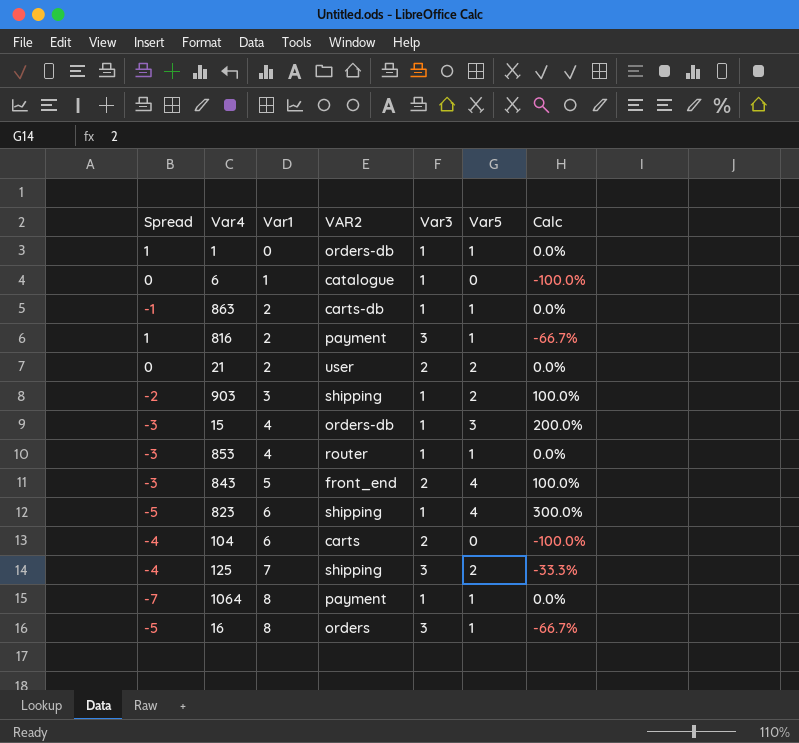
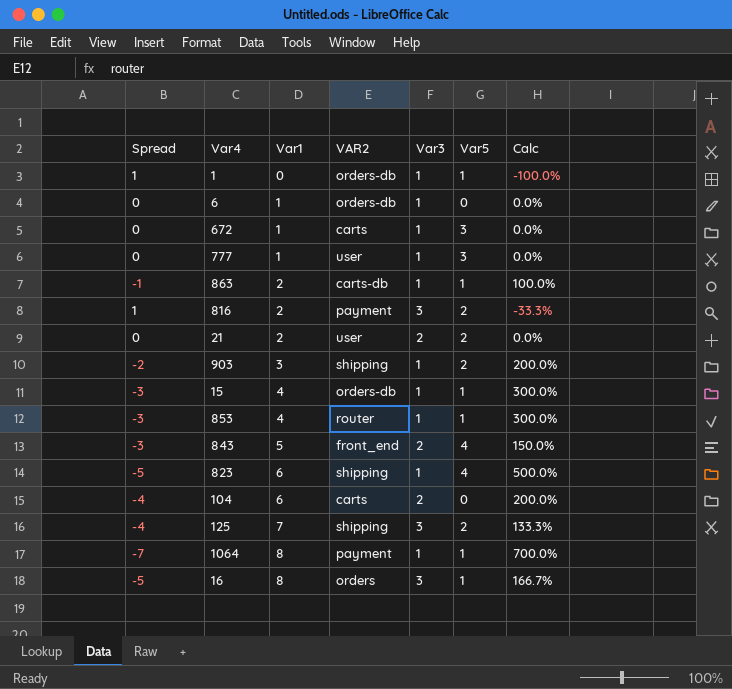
column Calc | formula: ([Var5] - [Var3]) / [Var3] -> ([Var1] - [Var3]) / [Var3]
6 | VAR2: catalogue -> orders-db
row 672: none -> 0 | 1 | carts | 1 | 3 | 0.0%
row 777: none -> 0 | 1 | user | 1 | 3 | 0.0%
816 | Var5: 1 -> 2
15 | Var5: 3 -> 1

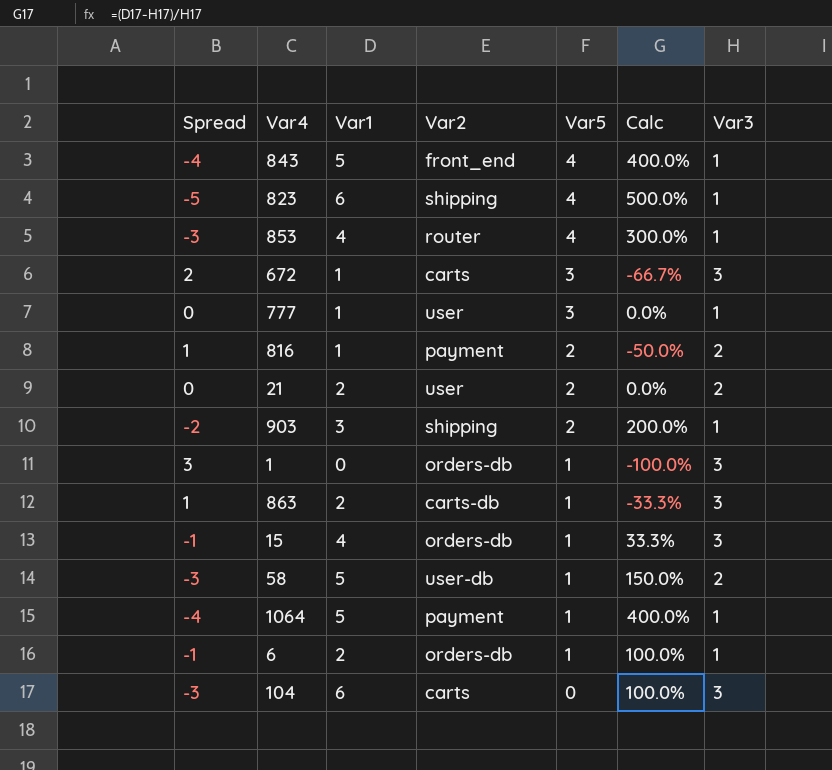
row order: Var1 ascending -> Var5 descending
column name: VAR2 -> Var2
column Var3 | position: 5 -> 7
row 125: -4 | 7 | shipping | 3 | 2 | 133.3% -> none
row 16: -5 | 8 | orders | 3 | 1 | 166.7% -> none
843 | Spread: -3 -> -4
843 | Calc: 150.0% -> 400.0%
843 | Var3: 2 -> 1
853 | Var5: 1 -> 4
672 | Spread: 0 -> 2
672 | Calc: 0.0% -> -66.7%
672 | Var3: 1 -> 3
816 | Var1: 2 -> 1
816 | Calc: -33.3% -> -50.0%
816 | Var3: 3 -> 2
1 | Spread: 1 -> 3
1 | Var3: 1 -> 3
863 | Spread: -1 -> 1
863 | Calc: 100.0% -> -33.3%
863 | Var3: 1 -> 3
15 | Spread: -3 -> -1
15 | Calc: 300.0% -> 33.3%
15 | Var3: 1 -> 3
row 58: none -> -3 | 5 | user-db | 1 | 150.0% | 2
1064 | Spread: -7 -> -4
1064 | Var1: 8 -> 5
1064 | Calc: 700.0% -> 400.0%
6 | Spread: 0 -> -1
6 | Var1: 1 -> 2
6 | Var5: 0 -> 1
6 | Calc: 0.0% -> 100.0%
104 | Spread: -4 -> -3
104 | Calc: 200.0% -> 100.0%
104 | Var3: 2 -> 3

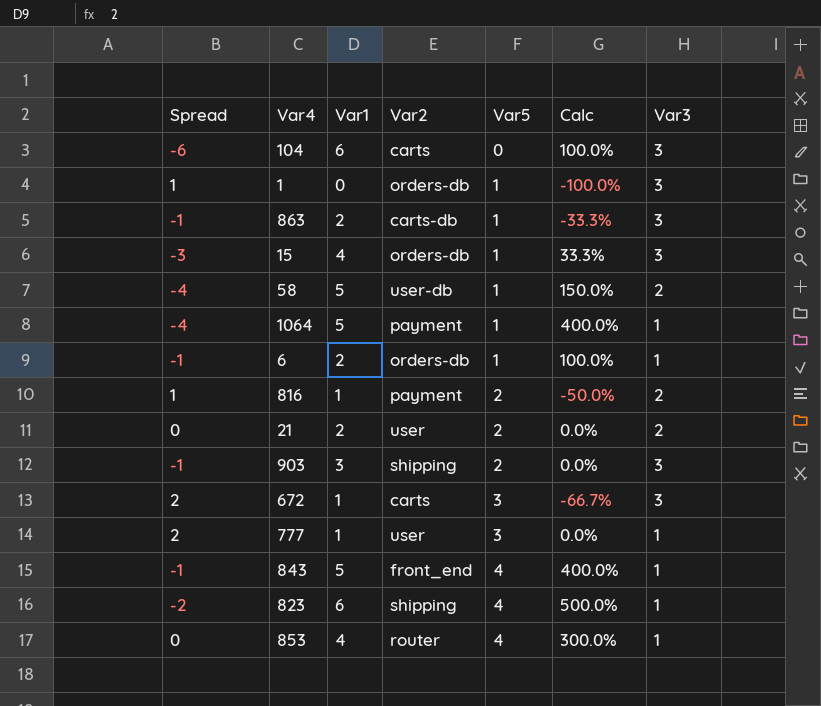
row order: Var5 descending -> Var5 ascending
column Spread | formula: [Var3] - [Var1] -> [Var5] - [Var1]
903 | Calc: 200.0% -> 0.0%
903 | Var3: 1 -> 3

